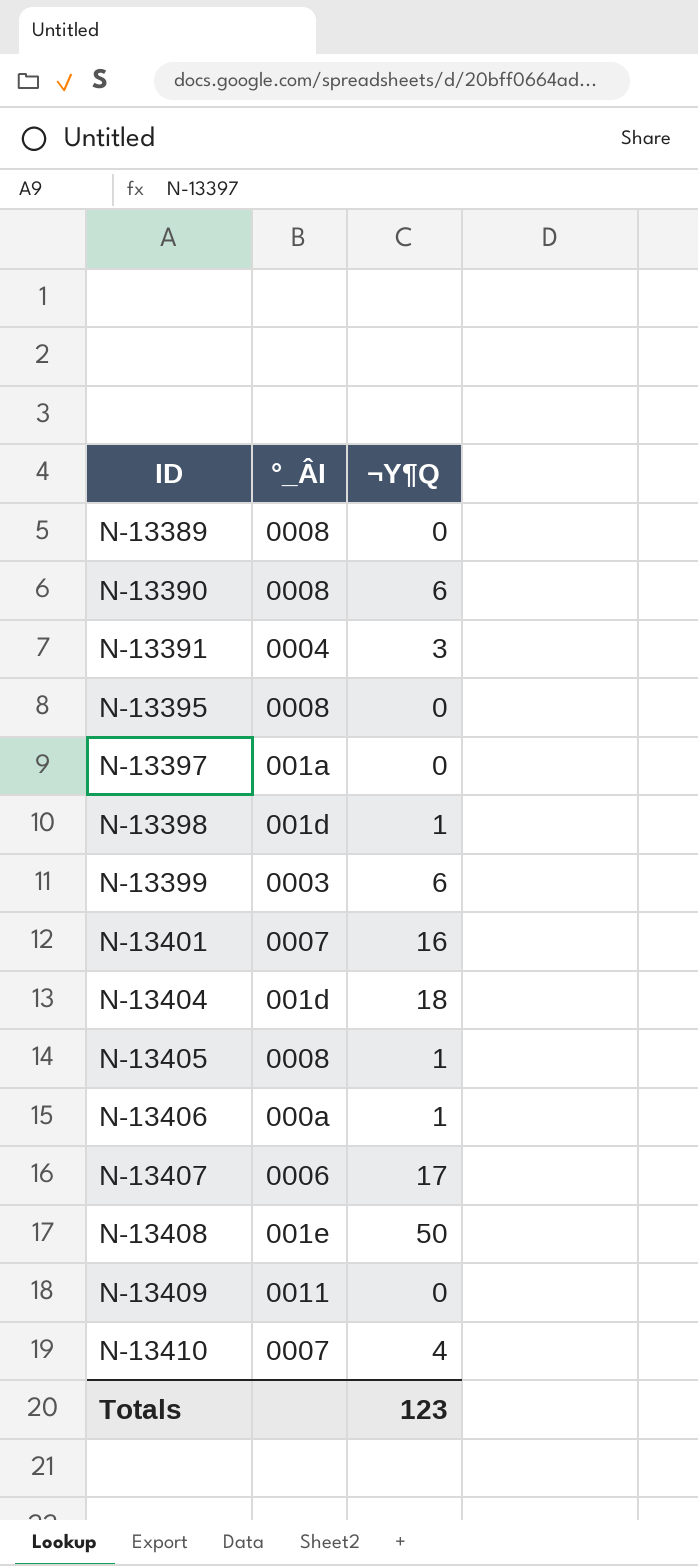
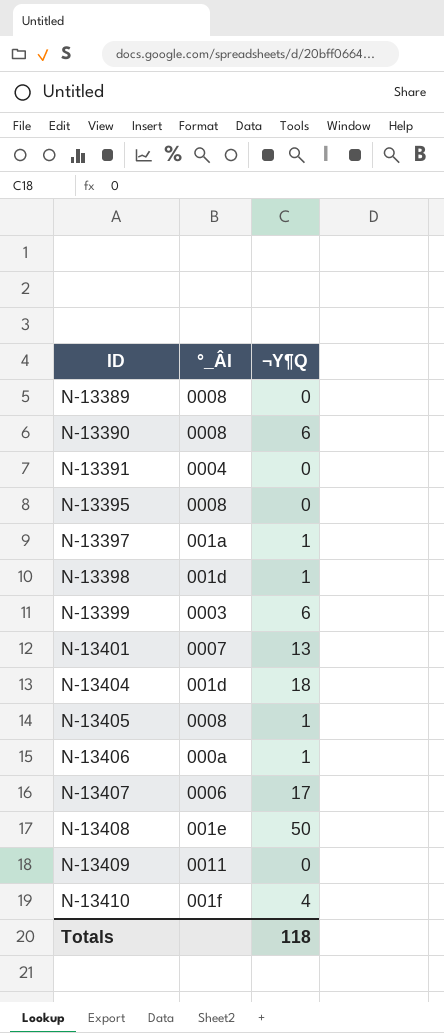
N-13391 | ¬Y¶Q: 3 -> 0
N-13397 | ¬Y¶Q: 0 -> 1
N-13401 | ¬Y¶Q: 16 -> 13
N-13410 | °_ÂI: 0007 -> 001f
Totals | ¬Y¶Q: 123 -> 118

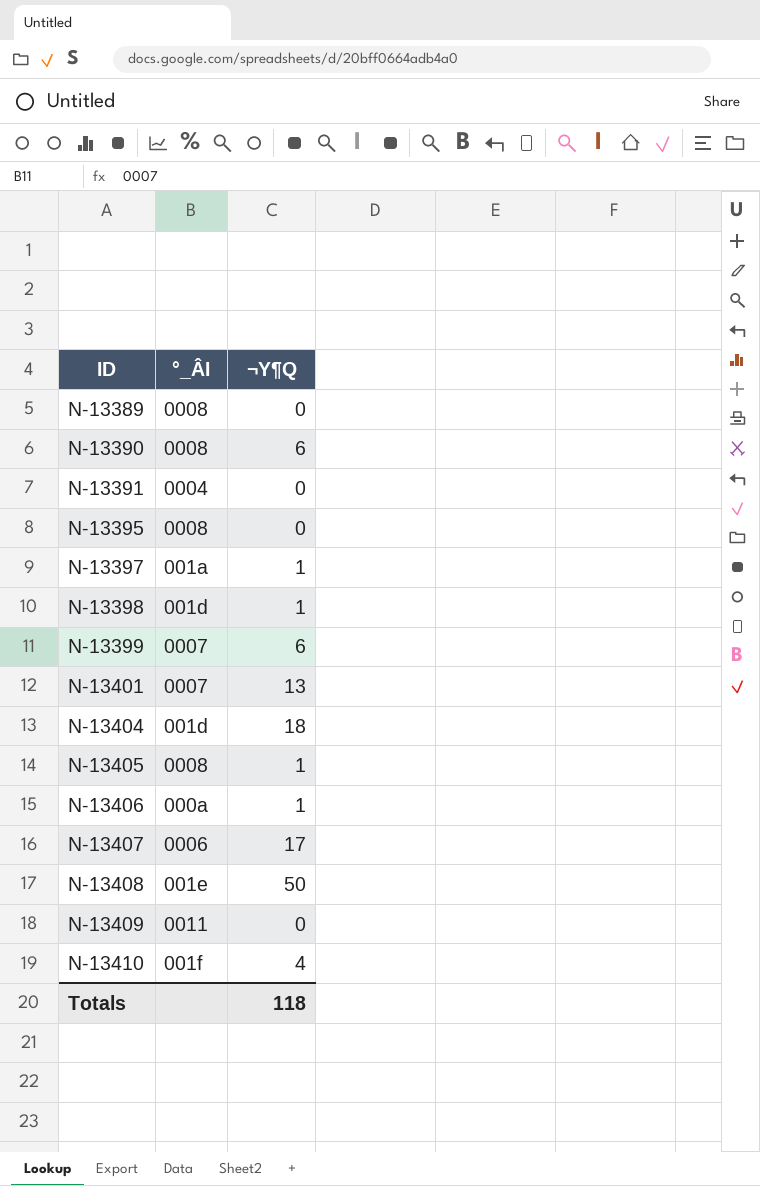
N-13399 | °_ÂI: 0003 -> 0007

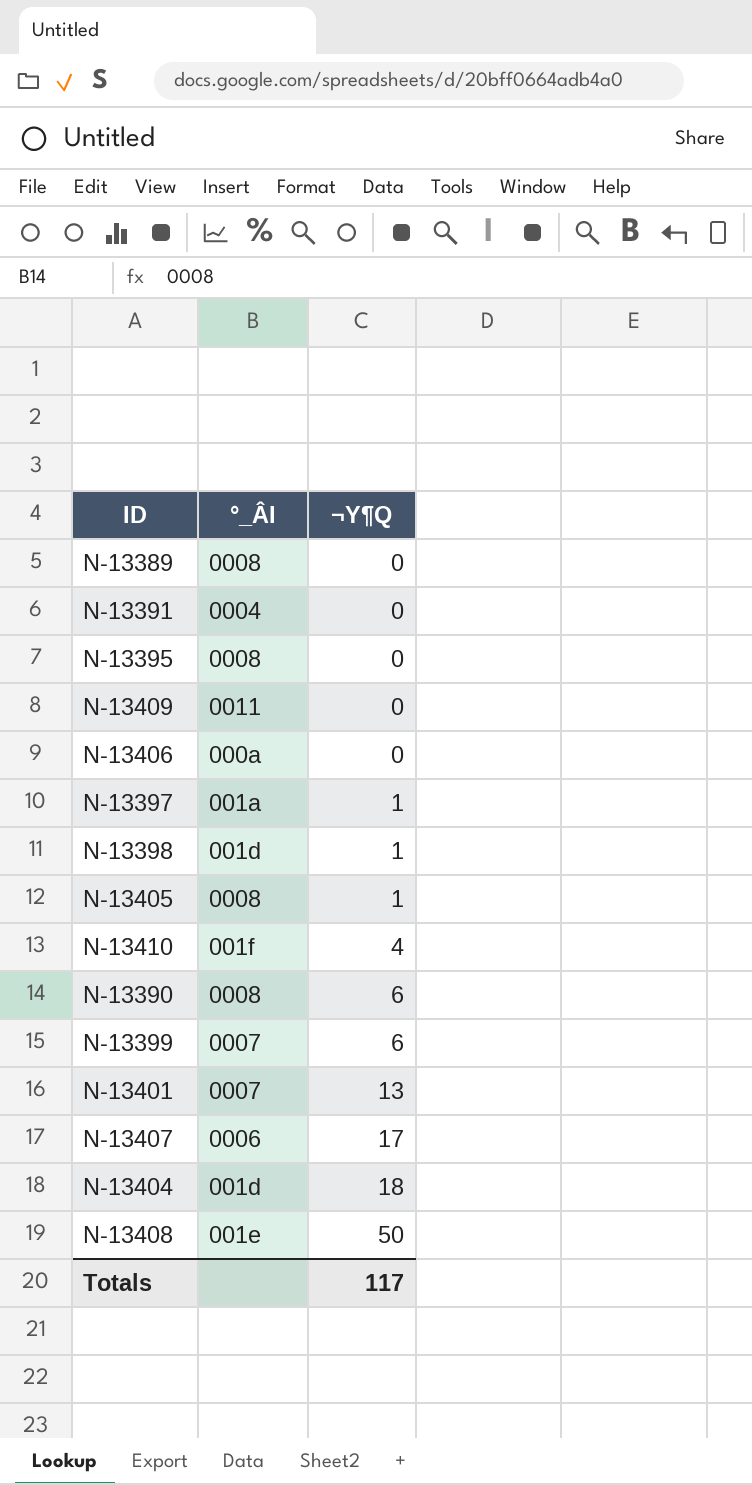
row order: ID ascending -> ¬Y¶Q ascending
N-13406 | ¬Y¶Q: 1 -> 0
Totals | ¬Y¶Q: 118 -> 117

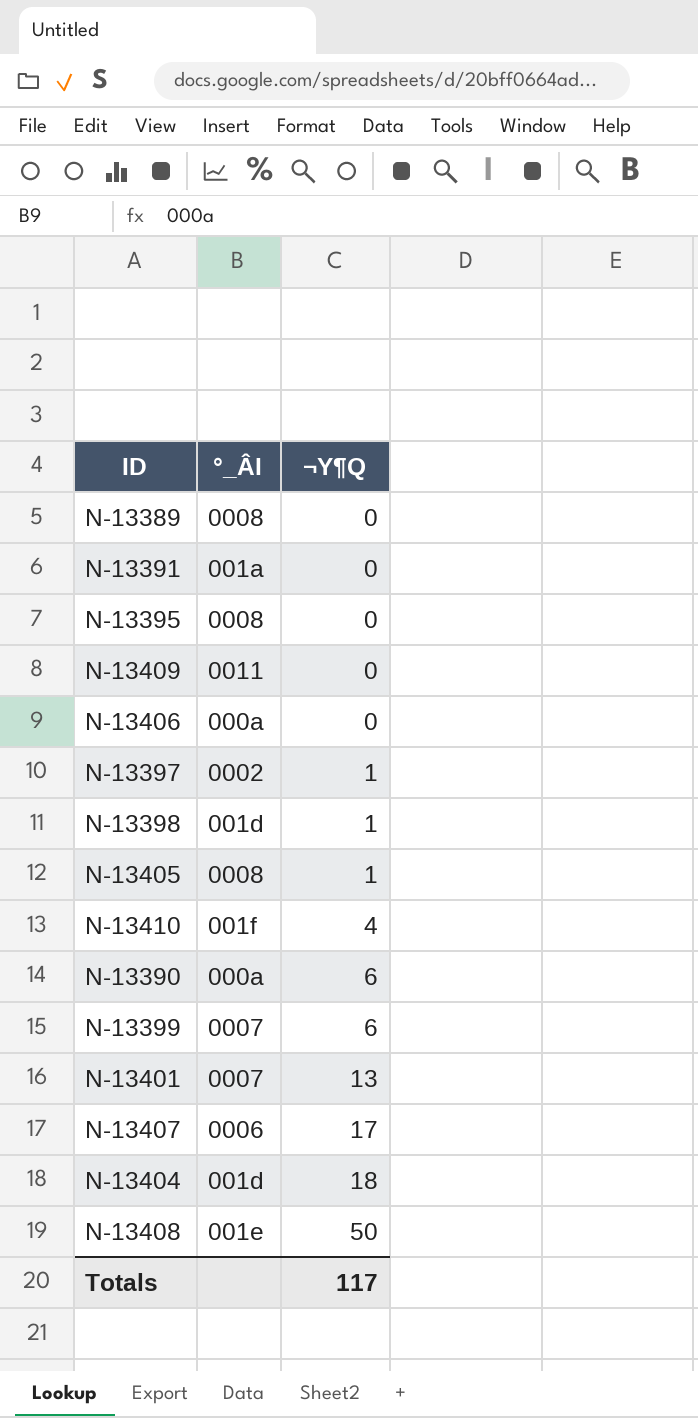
N-13391 | °_ÂI: 0004 -> 001a
N-13397 | °_ÂI: 001a -> 0002
N-13390 | °_ÂI: 0008 -> 000a

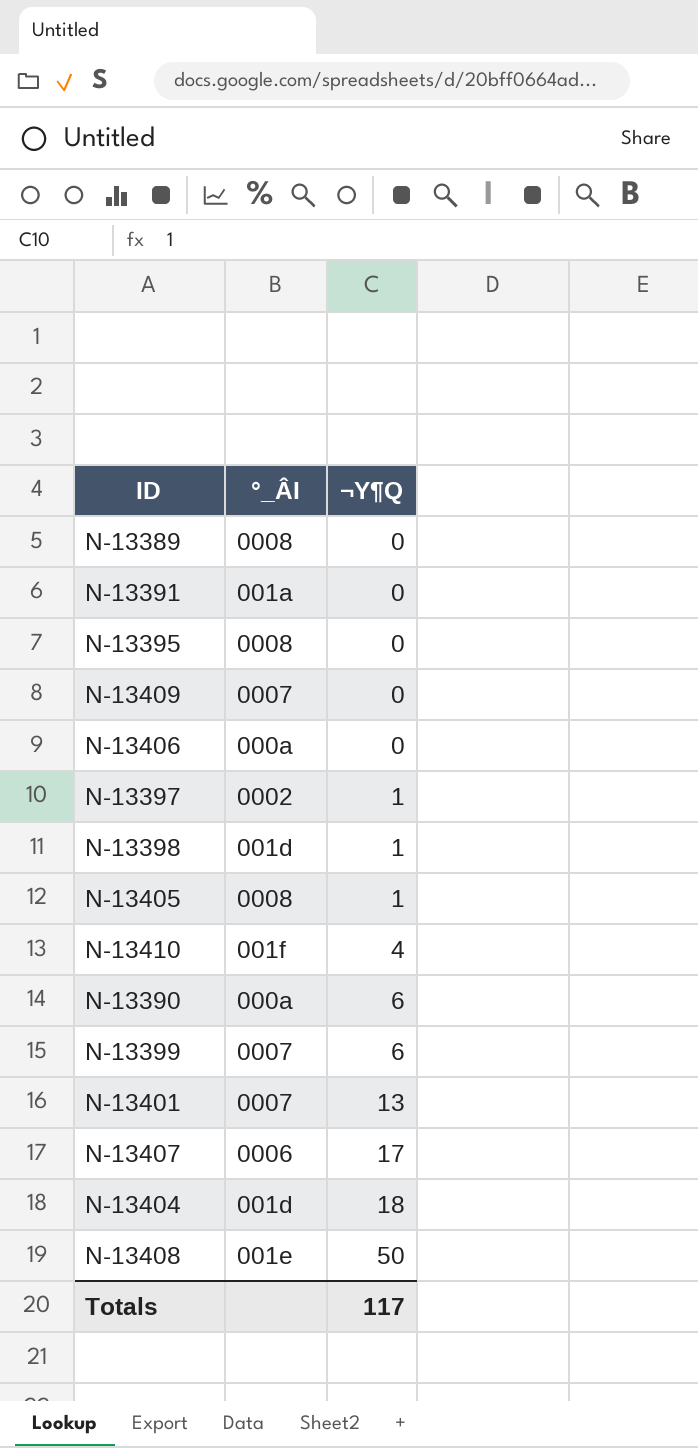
N-13409 | °_ÂI: 0011 -> 0007

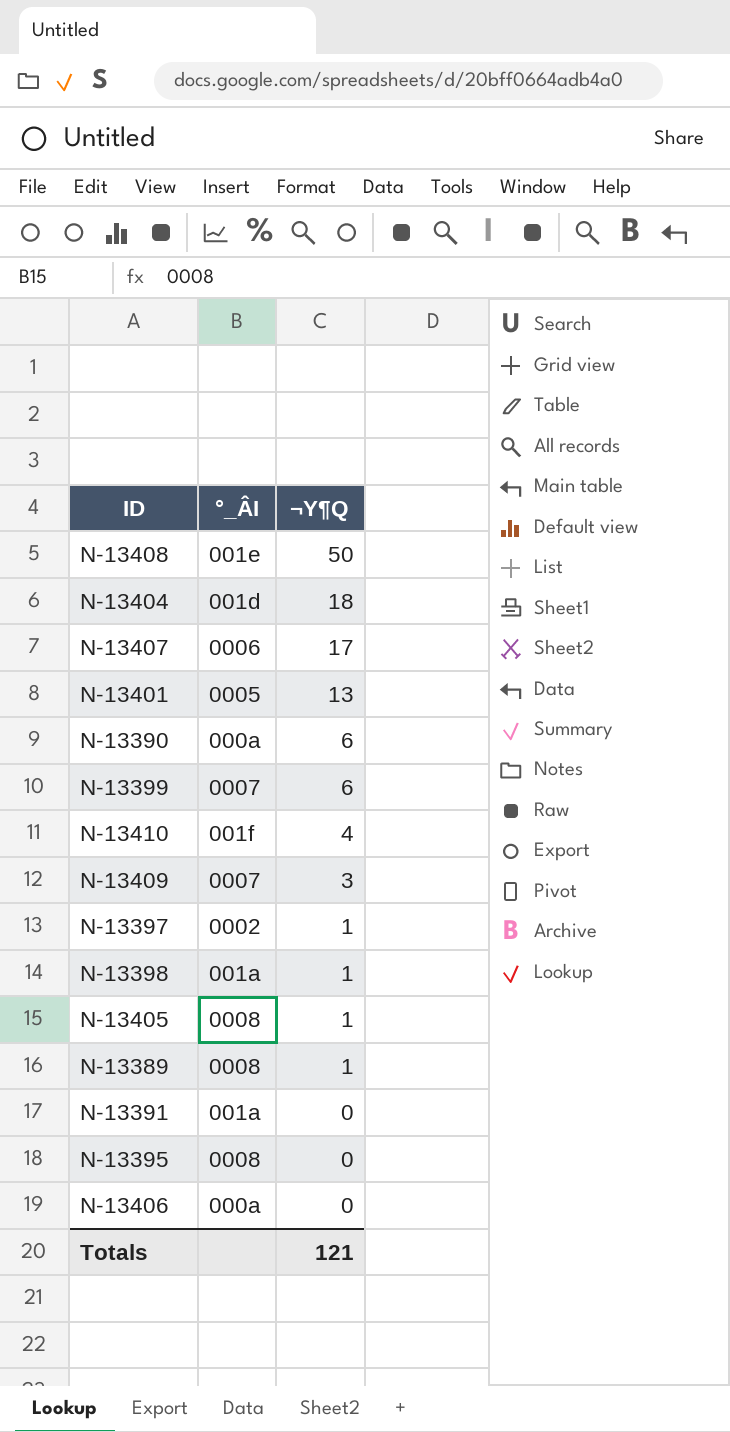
row order: ¬Y¶Q ascending -> ¬Y¶Q descending
N-13401 | °_ÂI: 0007 -> 0005
N-13409 | ¬Y¶Q: 0 -> 3
N-13398 | °_ÂI: 001d -> 001a
N-13389 | ¬Y¶Q: 0 -> 1
Totals | ¬Y¶Q: 117 -> 121

